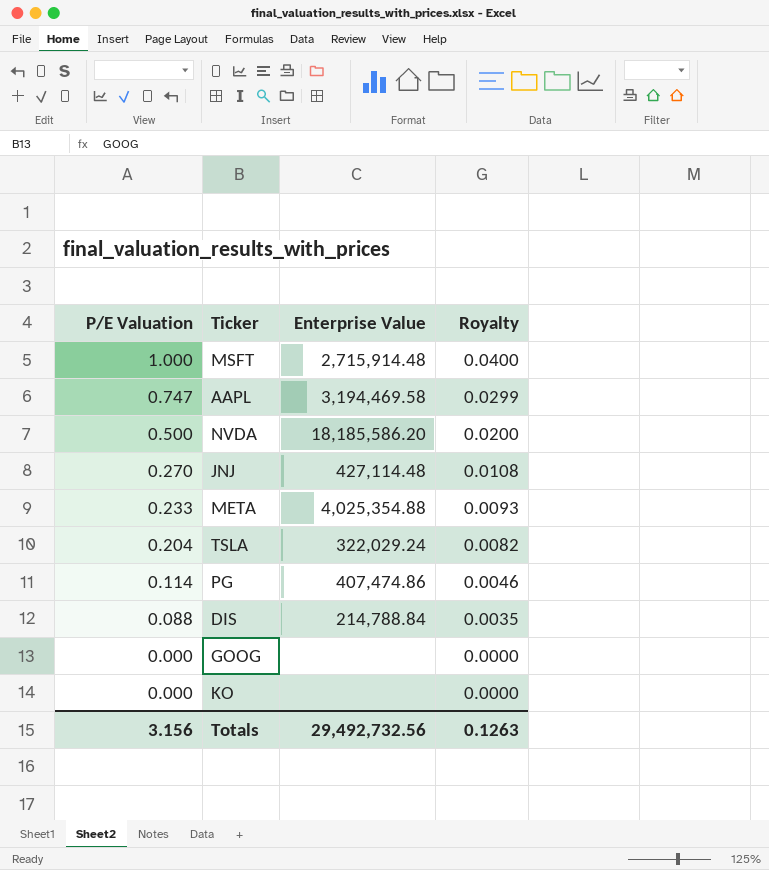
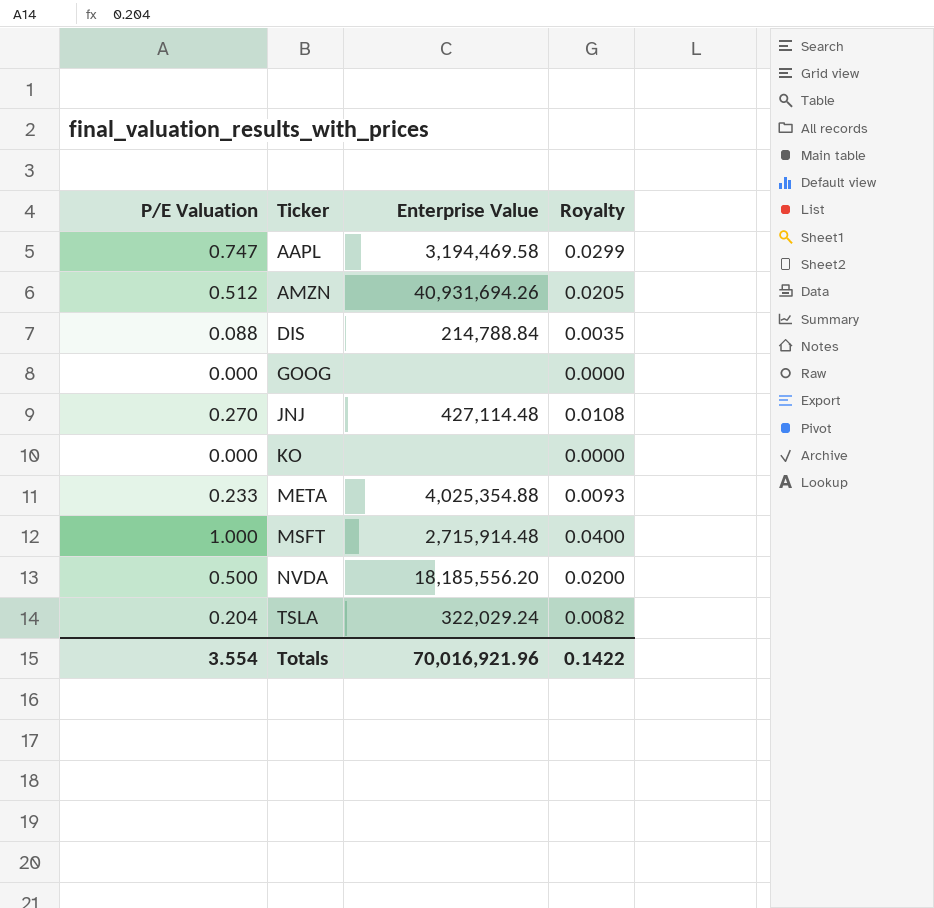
row order: P/E Valuation descending -> Ticker ascending
row PG: 0.114 | 407,474.86 | 0.0046 -> none
row AMZN: none -> 0.512 | 40,931,694.26 | 0.0205
NVDA | Enterprise Value: 18,185,586.20 -> 18,185,556.20
Totals | P/E Valuation: 3.156 -> 3.554
Totals | Enterprise Value: 29,492,732.56 -> 70,016,921.96
Totals | Royalty: 0.1263 -> 0.1422

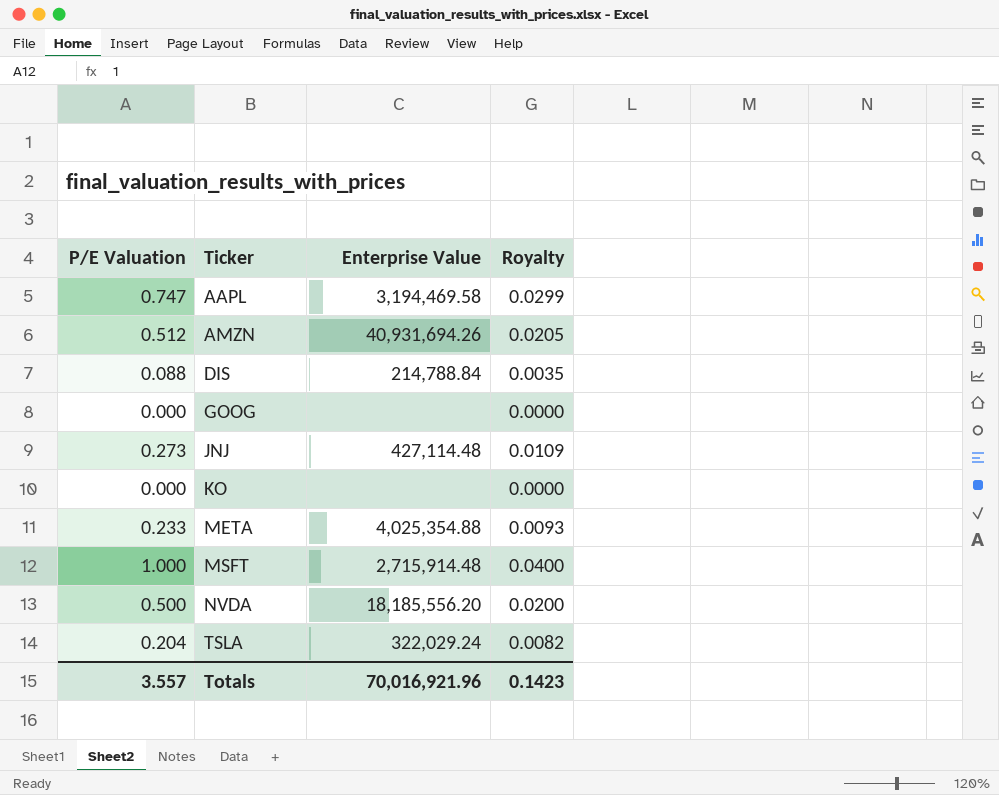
JNJ | P/E Valuation: 0.270 -> 0.273
JNJ | Royalty: 0.0108 -> 0.0109
Totals | P/E Valuation: 3.554 -> 3.557
Totals | Royalty: 0.1422 -> 0.1423

